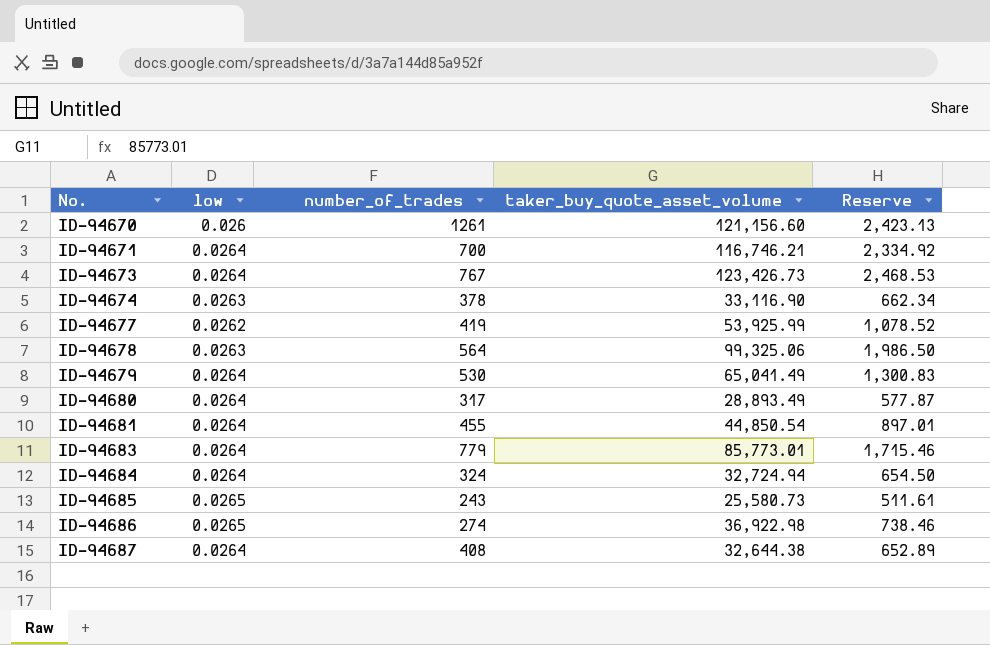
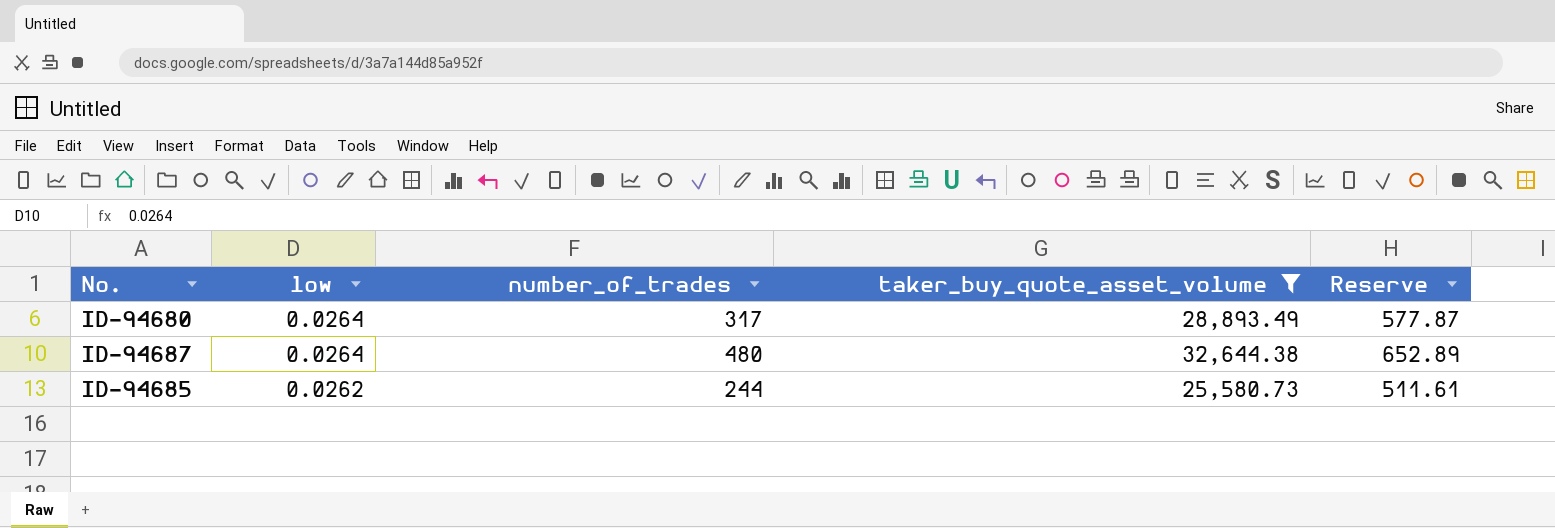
filter: none -> taker_buy_quote_asset_volume <= 32,644.38
row order: No. ascending -> low descending
ID-94687 | number_of_trades: 408 -> 480
ID-94685 | low: 0.0265 -> 0.0262
ID-94685 | number_of_trades: 243 -> 244

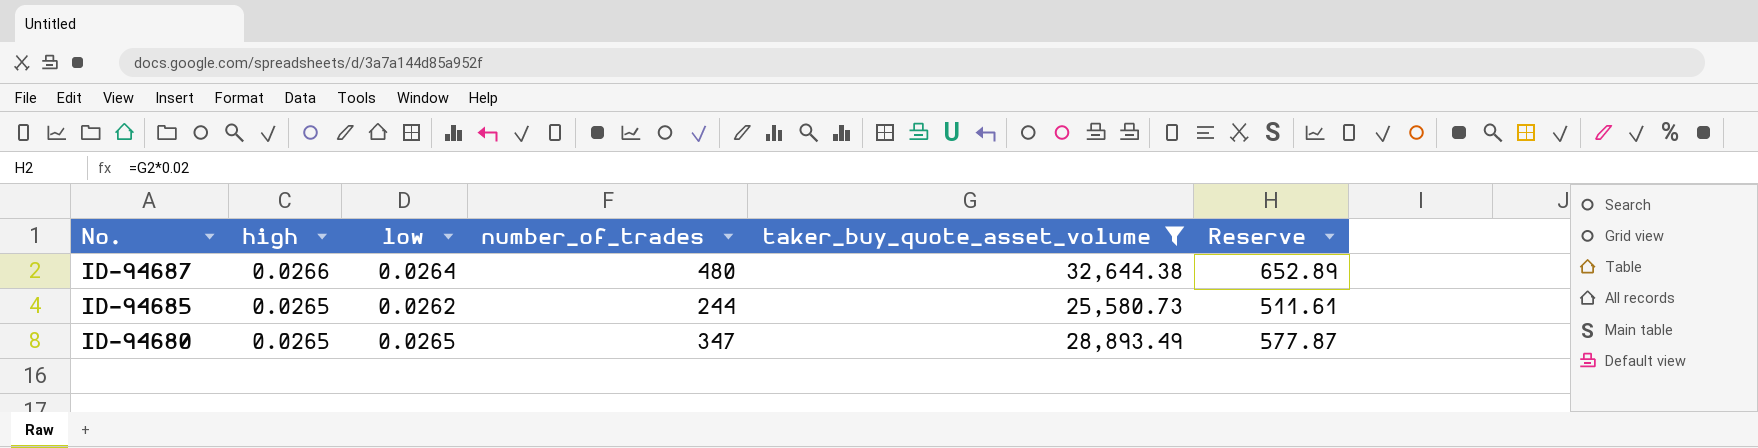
row order: low descending -> No. descending
column high | position: none -> 2
ID-94680 | low: 0.0264 -> 0.0265
ID-94680 | number_of_trades: 317 -> 347

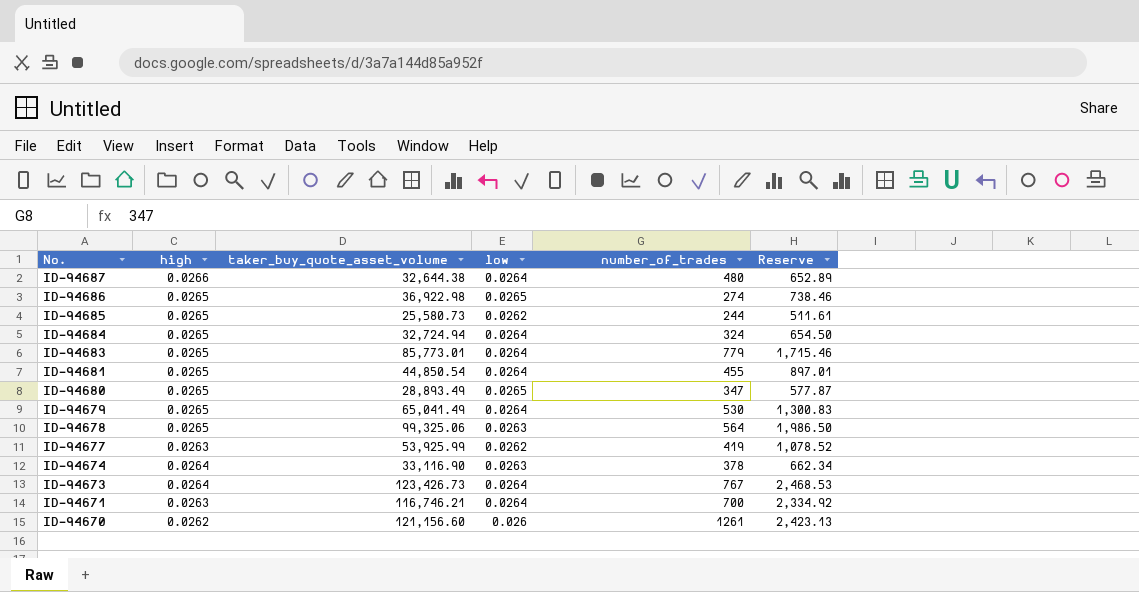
filter: taker_buy_quote_asset_volume <= 32,644.38 -> none
column taker_buy_quote_asset_volume | position: 5 -> 3

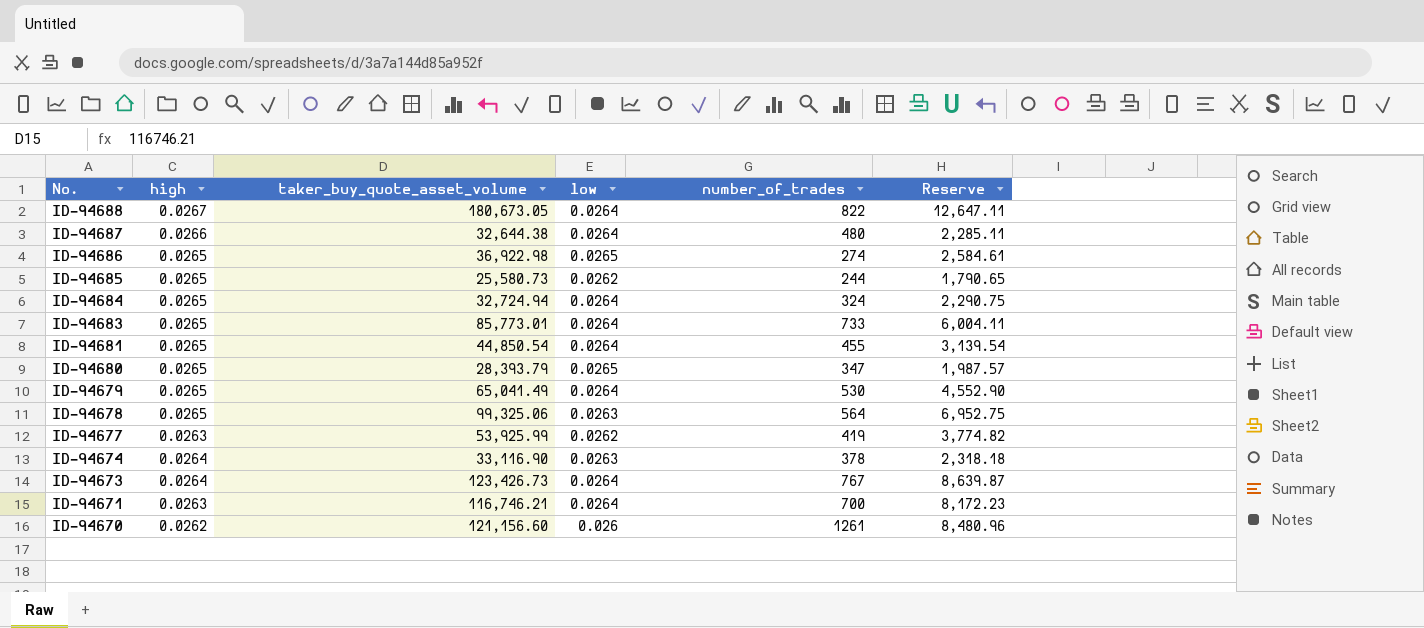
column Reserve | formula: [taker_buy_quote_asset_volume] * 0.02 -> [taker_buy_quote_asset_volume] * 0.07
row ID-94688: none -> 0.0267 | 180,673.05 | 0.0264 | 822 | 12,647.11
ID-94683 | number_of_trades: 779 -> 733
ID-94680 | taker_buy_quote_asset_volume: 28,893.49 -> 28,393.79

